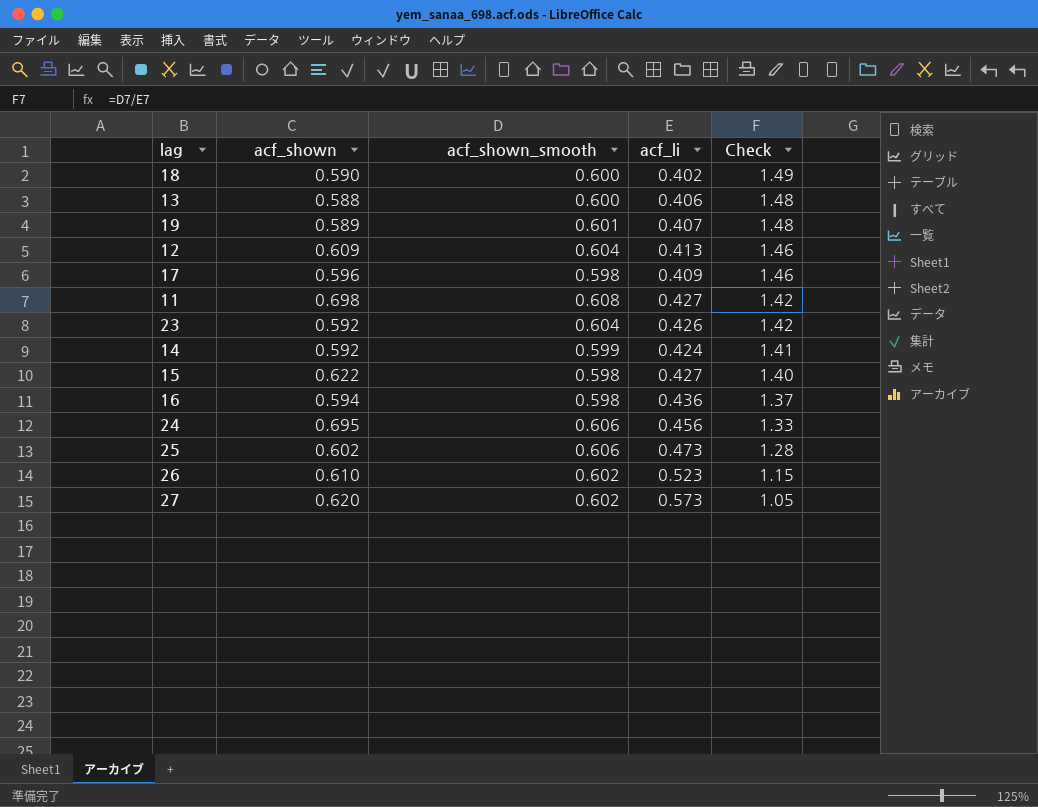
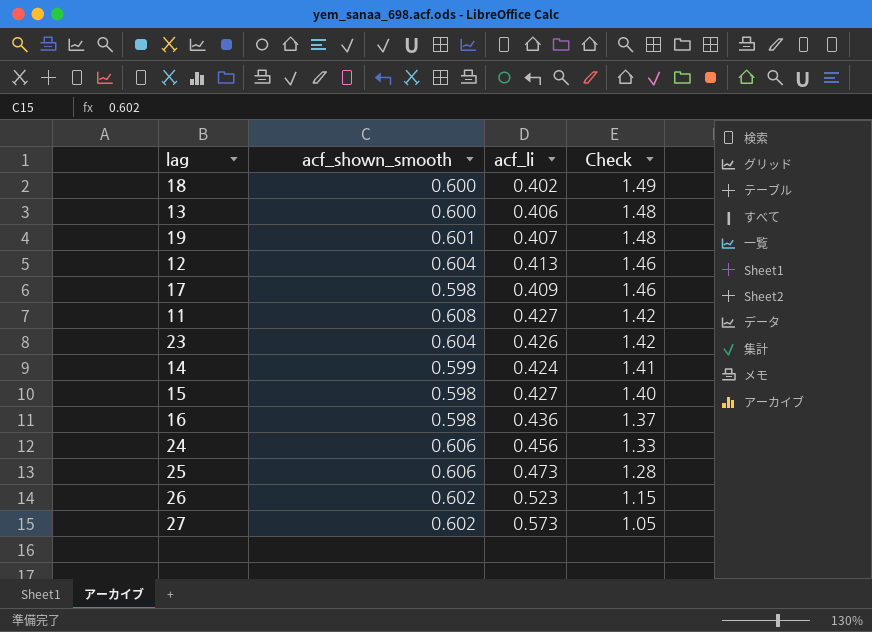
column acf_shown | position: 2 -> none

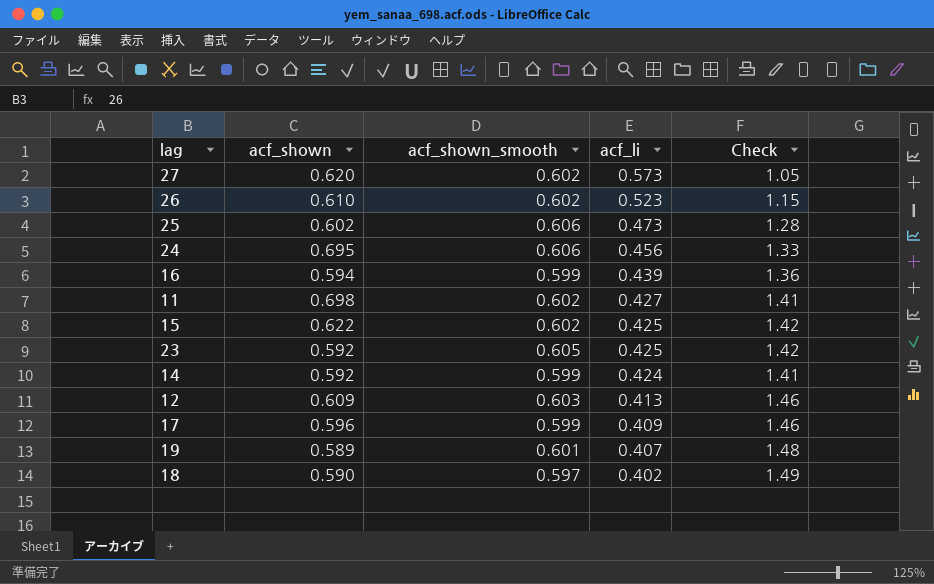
row order: Check descending -> acf_li descending
column acf_shown | position: none -> 2
row 13: 0.600 | 0.406 | 1.48 -> none
16 | acf_shown_smooth: 0.598 -> 0.599
16 | acf_li: 0.436 -> 0.439
16 | Check: 1.37 -> 1.36
11 | acf_shown_smooth: 0.608 -> 0.602
11 | Check: 1.42 -> 1.41
15 | acf_shown_smooth: 0.598 -> 0.602
15 | acf_li: 0.427 -> 0.425
15 | Check: 1.40 -> 1.42
23 | acf_shown_smooth: 0.604 -> 0.605
23 | acf_li: 0.426 -> 0.425
12 | acf_shown_smooth: 0.604 -> 0.603
17 | acf_shown_smooth: 0.598 -> 0.599
18 | acf_shown_smooth: 0.600 -> 0.597

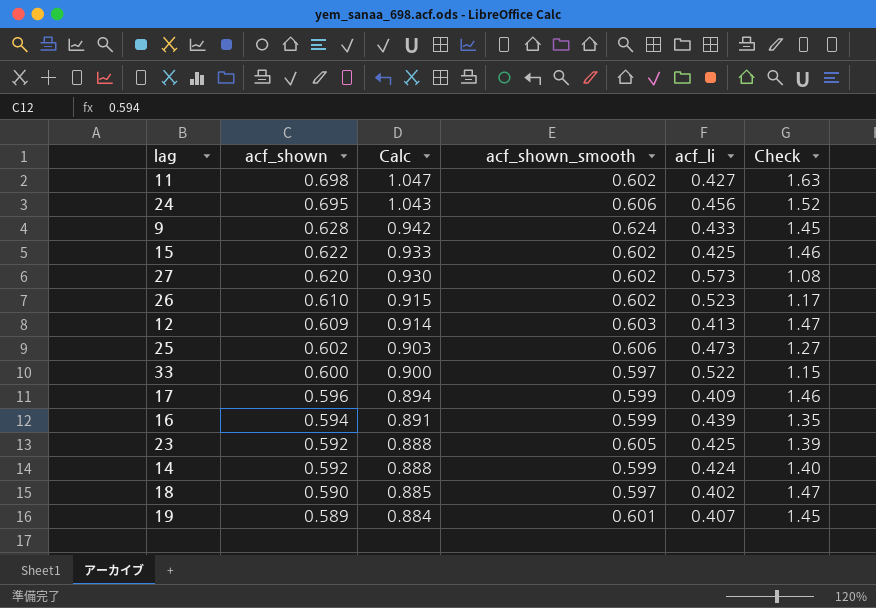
row order: acf_li descending -> acf_shown descending
column Calc | formula: none -> [acf_shown] * 1.5
column Check | formula: [acf_shown_smooth] / [acf_li] -> [acf_shown] / [acf_li]
row 9: none -> 0.628 | 0.942 | 0.624 | 0.433 | 1.45
row 33: none -> 0.600 | 0.900 | 0.597 | 0.522 | 1.15

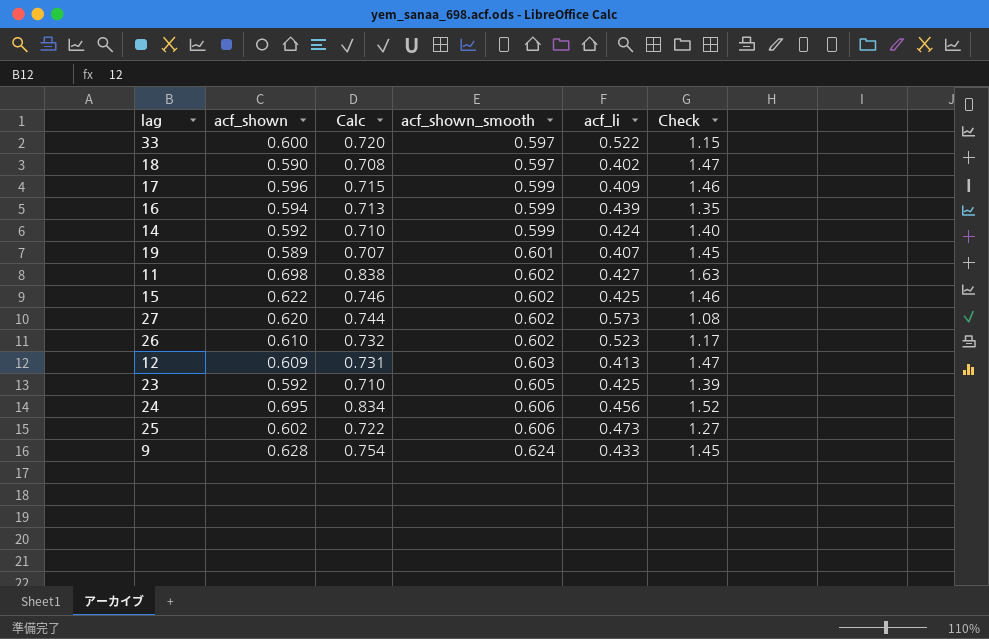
row order: acf_shown descending -> acf_shown_smooth ascending
column Calc | formula: [acf_shown] * 1.5 -> [acf_shown] * 1.2

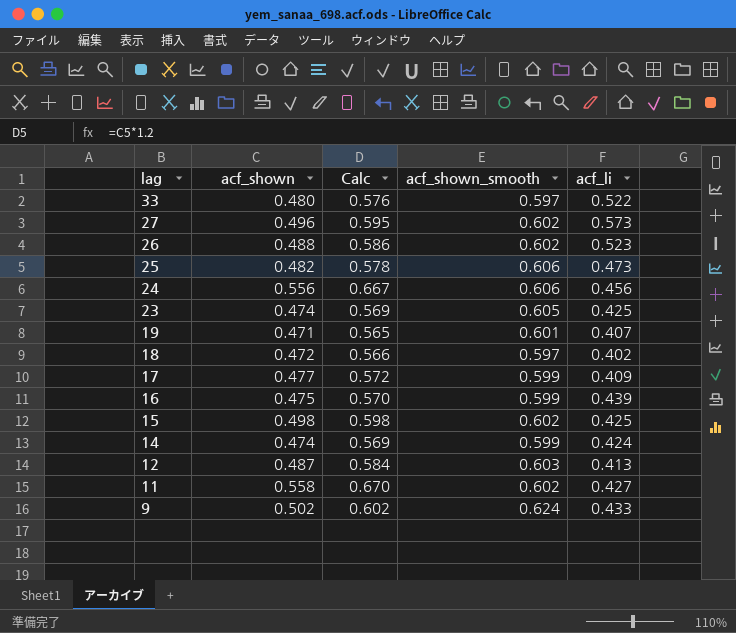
row order: acf_shown_smooth ascending -> lag descending
column Check | formula: [acf_shown] / [acf_li] -> none
33 | acf_shown: 0.600 -> 0.480
33 | Calc: 0.720 -> 0.576
27 | acf_shown: 0.620 -> 0.496
27 | Calc: 0.744 -> 0.595
26 | acf_shown: 0.610 -> 0.488
26 | Calc: 0.732 -> 0.586
25 | acf_shown: 0.602 -> 0.482
25 | Calc: 0.722 -> 0.578
24 | acf_shown: 0.695 -> 0.556
24 | Calc: 0.834 -> 0.667
23 | acf_shown: 0.592 -> 0.474
23 | Calc: 0.710 -> 0.569
19 | acf_shown: 0.589 -> 0.471
19 | Calc: 0.707 -> 0.565
18 | acf_shown: 0.590 -> 0.472
18 | Calc: 0.708 -> 0.566
17 | acf_shown: 0.596 -> 0.477
17 | Calc: 0.715 -> 0.572
16 | acf_shown: 0.594 -> 0.475
16 | Calc: 0.713 -> 0.570
15 | acf_shown: 0.622 -> 0.498
15 | Calc: 0.746 -> 0.598
14 | acf_shown: 0.592 -> 0.474
14 | Calc: 0.710 -> 0.569
12 | acf_shown: 0.609 -> 0.487
12 | Calc: 0.731 -> 0.584
11 | acf_shown: 0.698 -> 0.558
11 | Calc: 0.838 -> 0.670
9 | acf_shown: 0.628 -> 0.502
9 | Calc: 0.754 -> 0.602

